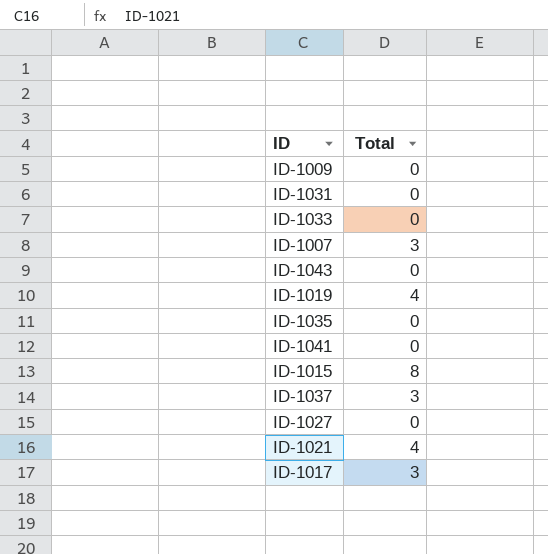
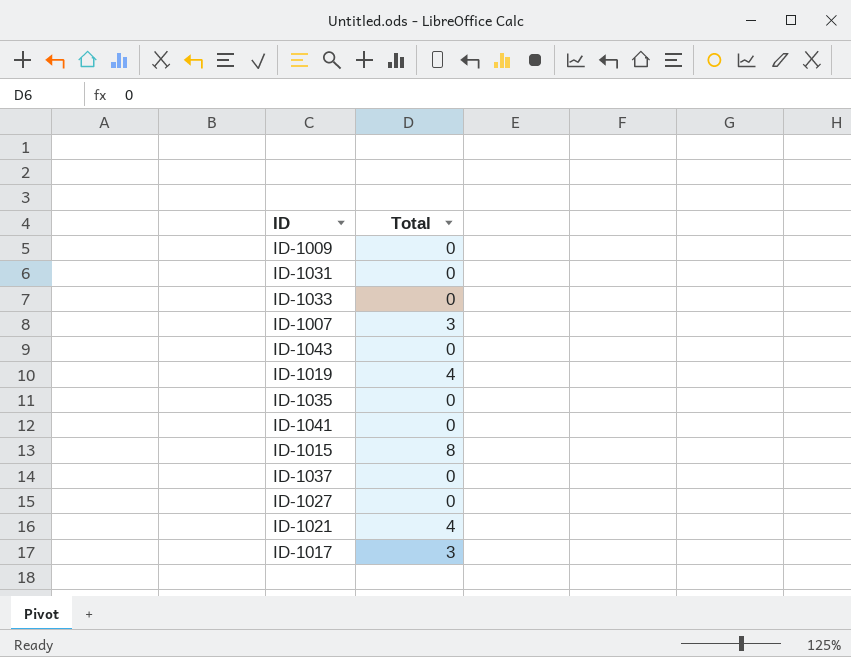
ID-1037 | Total: 3 -> 0

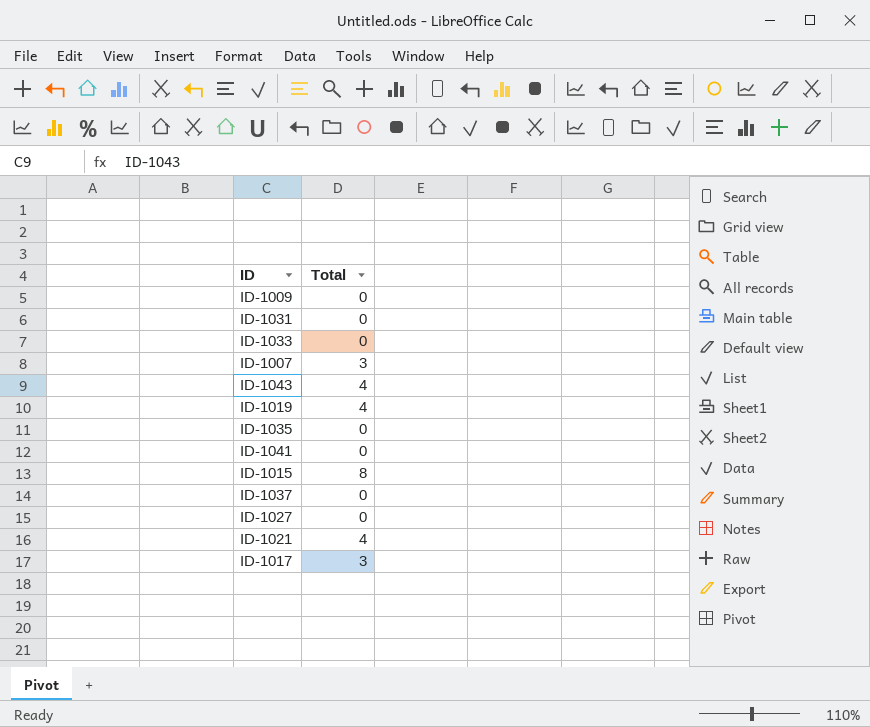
ID-1043 | Total: 0 -> 4

